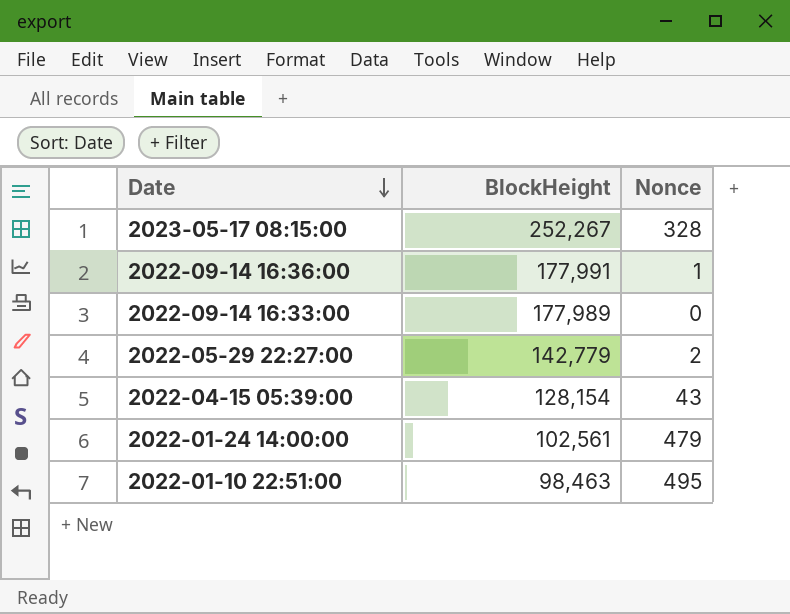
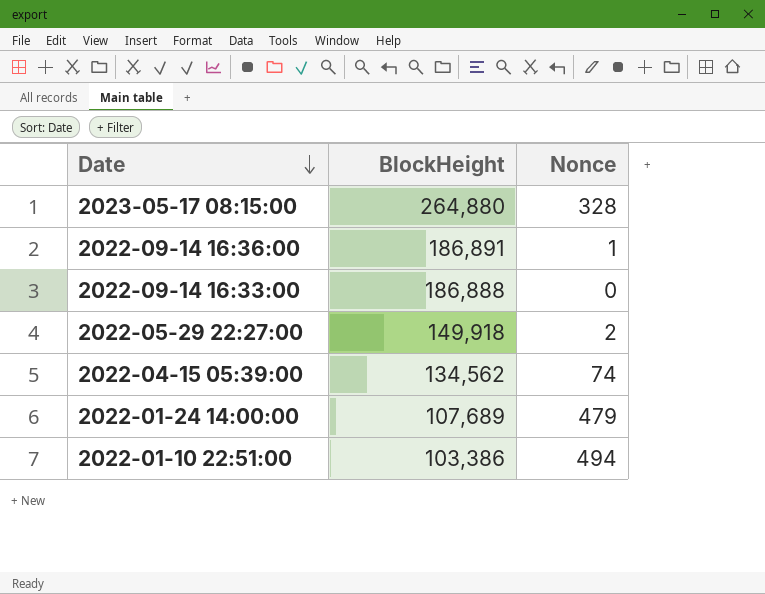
2023-05-17 08:15:00 | BlockHeight: 252,267 -> 264,880
2022-09-14 16:36:00 | BlockHeight: 177,991 -> 186,891
2022-09-14 16:33:00 | BlockHeight: 177,989 -> 186,888
2022-05-29 22:27:00 | BlockHeight: 142,779 -> 149,918
2022-04-15 05:39:00 | BlockHeight: 128,154 -> 134,562
2022-04-15 05:39:00 | Nonce: 43 -> 74
2022-01-24 14:00:00 | BlockHeight: 102,561 -> 107,689
2022-01-10 22:51:00 | BlockHeight: 98,463 -> 103,386
2022-01-10 22:51:00 | Nonce: 495 -> 494

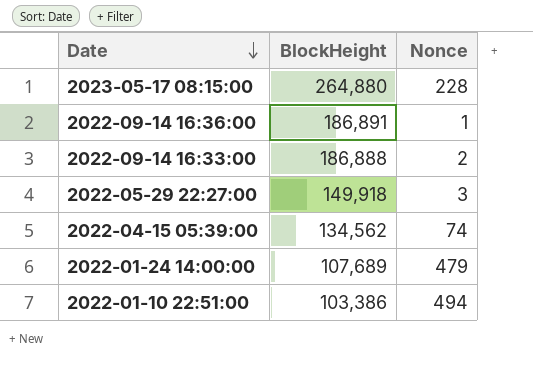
2023-05-17 08:15:00 | Nonce: 328 -> 228
2022-09-14 16:33:00 | Nonce: 0 -> 2
2022-05-29 22:27:00 | Nonce: 2 -> 3

